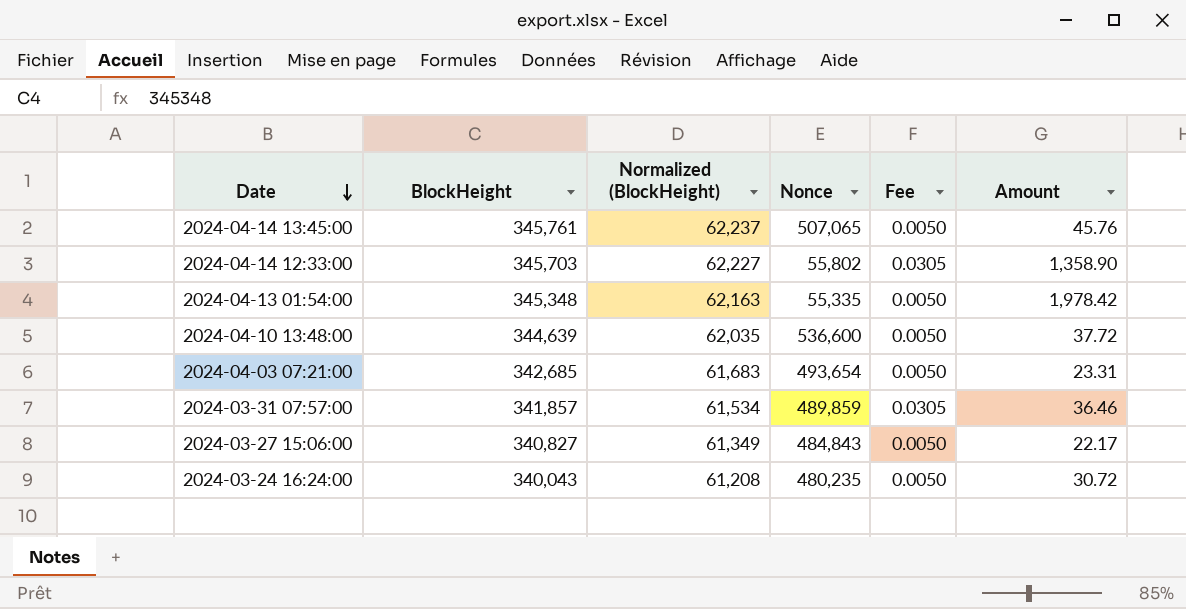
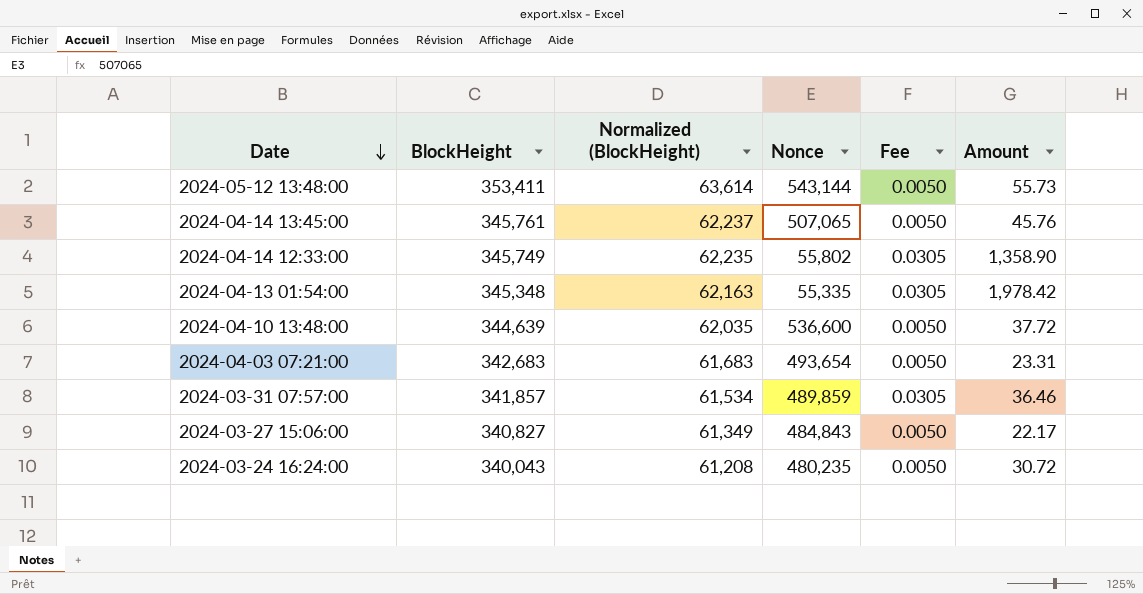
row 2024-05-12 13:48:00: none -> 353,411 | 63,614 | 543,144 | 0.0050 | 55.73
2024-04-14 12:33:00 | BlockHeight: 345,703 -> 345,749
2024-04-14 12:33:00 | Normalized (BlockHeight): 62,227 -> 62,235
2024-04-13 01:54:00 | Fee: 0.0050 -> 0.0305
2024-04-03 07:21:00 | BlockHeight: 342,685 -> 342,683

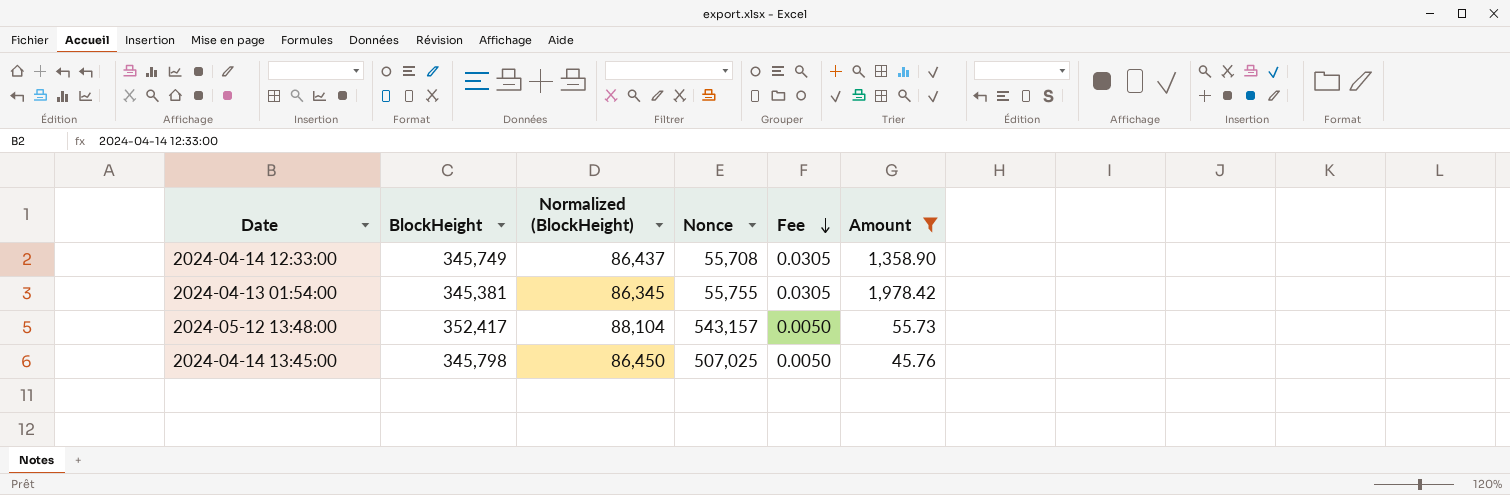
filter: none -> Amount >= 45.76
row order: Date descending -> Fee descending
column Normalized (BlockHeight) | formula: [BlockHeight] * 0.18 -> [BlockHeight] * 0.25
2024-04-14 12:33:00 | Nonce: 55,802 -> 55,708
2024-04-13 01:54:00 | BlockHeight: 345,348 -> 345,381
2024-04-13 01:54:00 | Nonce: 55,335 -> 55,755
2024-05-12 13:48:00 | BlockHeight: 353,411 -> 352,417
2024-05-12 13:48:00 | Nonce: 543,144 -> 543,157
2024-04-14 13:45:00 | BlockHeight: 345,761 -> 345,798
2024-04-14 13:45:00 | Nonce: 507,065 -> 507,025

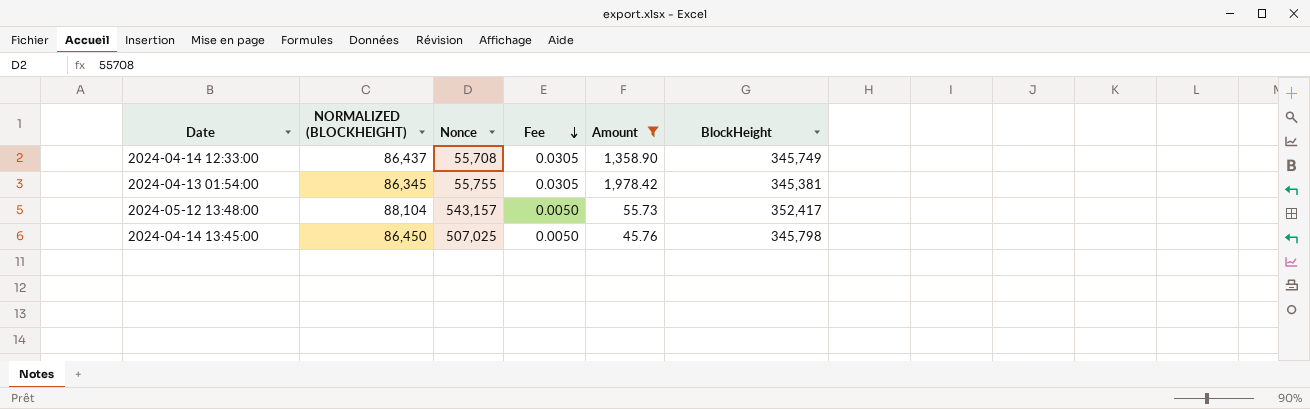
column name: Normalized (BlockHeight) -> NORMALIZED (BLOCKHEIGHT)
column BlockHeight | position: 2 -> 6

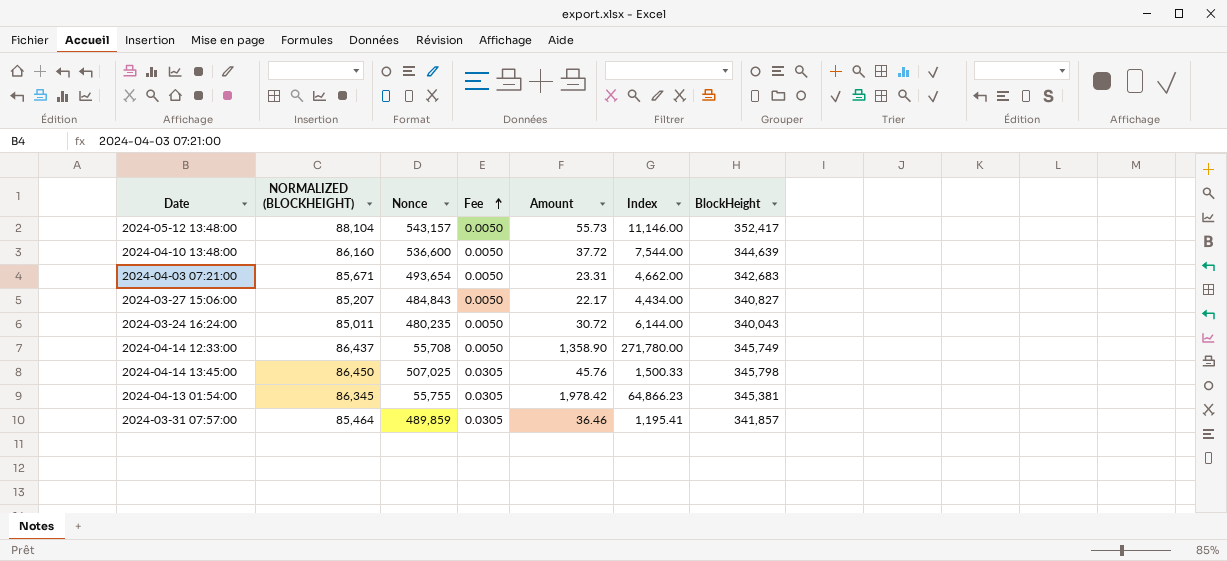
filter: Amount >= 45.76 -> none
row order: Fee descending -> Fee ascending
column Index | formula: none -> [Amount] / [Fee]
2024-04-14 12:33:00 | Fee: 0.0305 -> 0.0050
2024-04-14 13:45:00 | Fee: 0.0050 -> 0.0305

